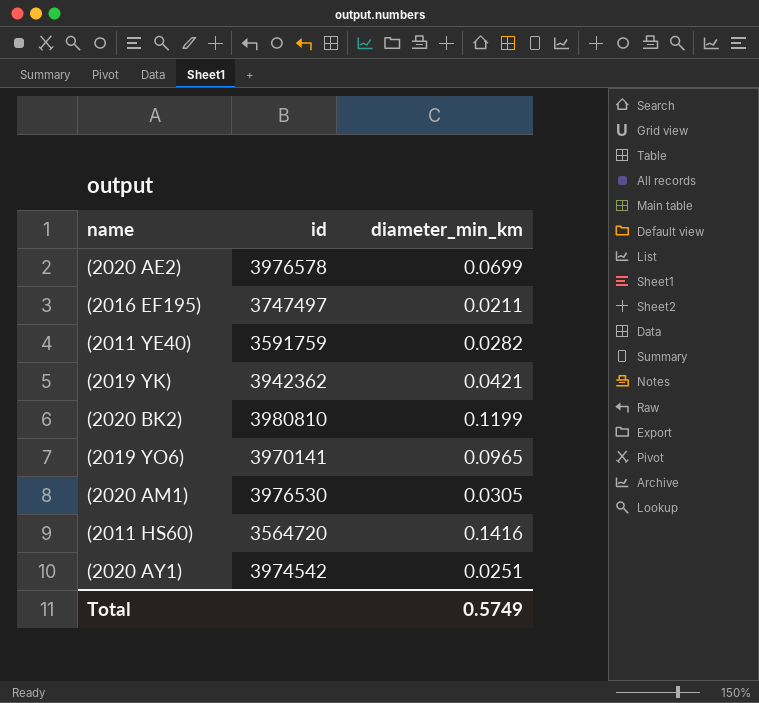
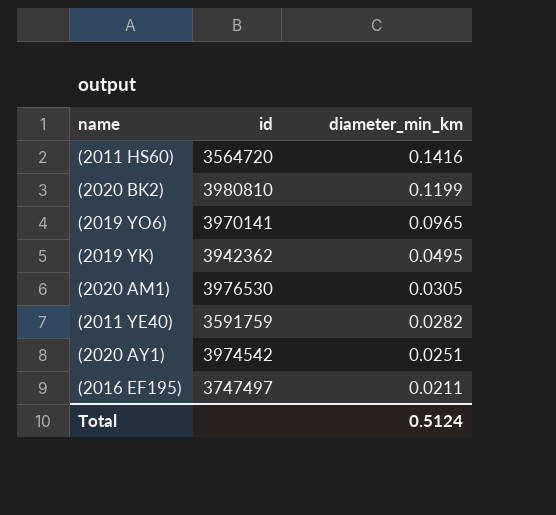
row order: none -> diameter_min_km descending
row (2020 AE2): 3976578 | 0.0699 -> none
(2019 YK) | diameter_min_km: 0.0421 -> 0.0495
Total | diameter_min_km: 0.5749 -> 0.5124

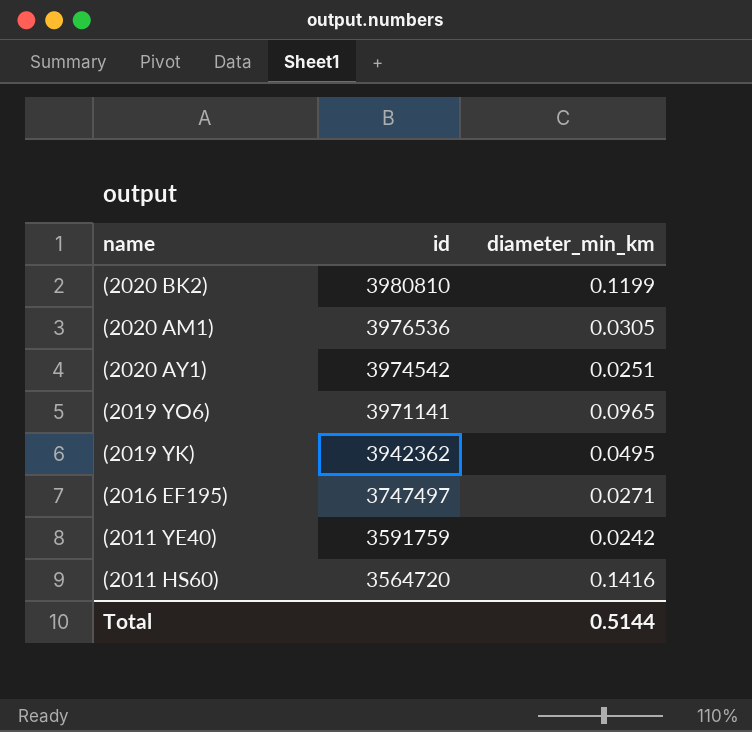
row order: diameter_min_km descending -> id descending
(2020 AM1) | id: 3976530 -> 3976536
(2019 YO6) | id: 3970141 -> 3971141
(2016 EF195) | diameter_min_km: 0.0211 -> 0.0271
(2011 YE40) | diameter_min_km: 0.0282 -> 0.0242
Total | diameter_min_km: 0.5124 -> 0.5144

